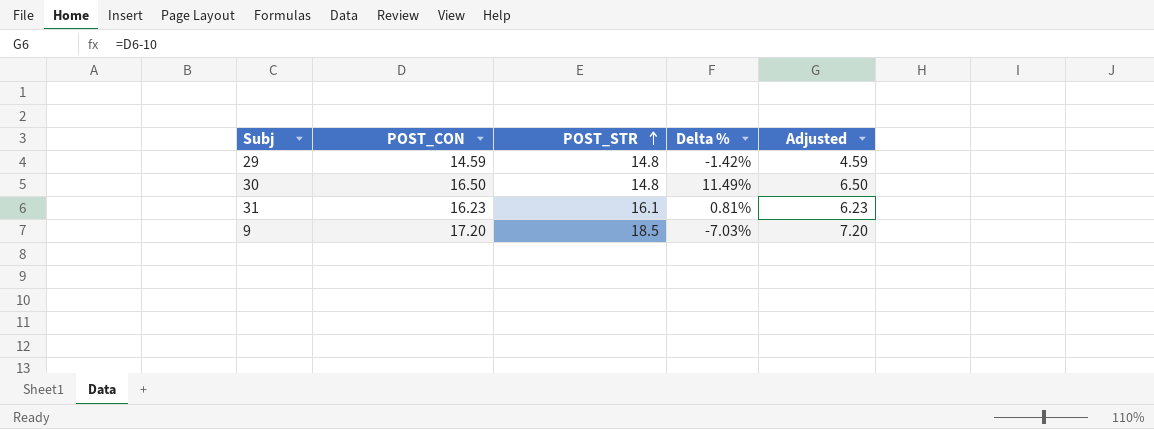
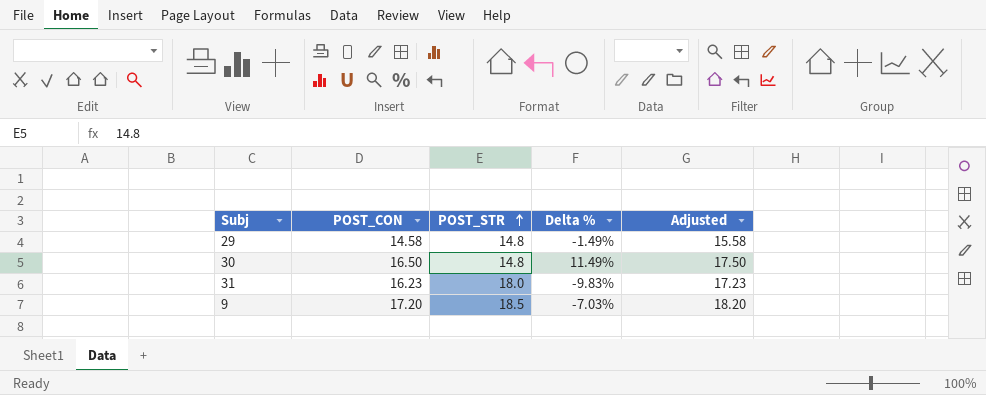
column Adjusted | formula: [POST_CON] - 10 -> [POST_CON] + 1
29 | POST_CON: 14.59 -> 14.58
29 | Delta %: -1.42% -> -1.49%
31 | POST_STR: 16.1 -> 18.0
31 | Delta %: 0.81% -> -9.83%

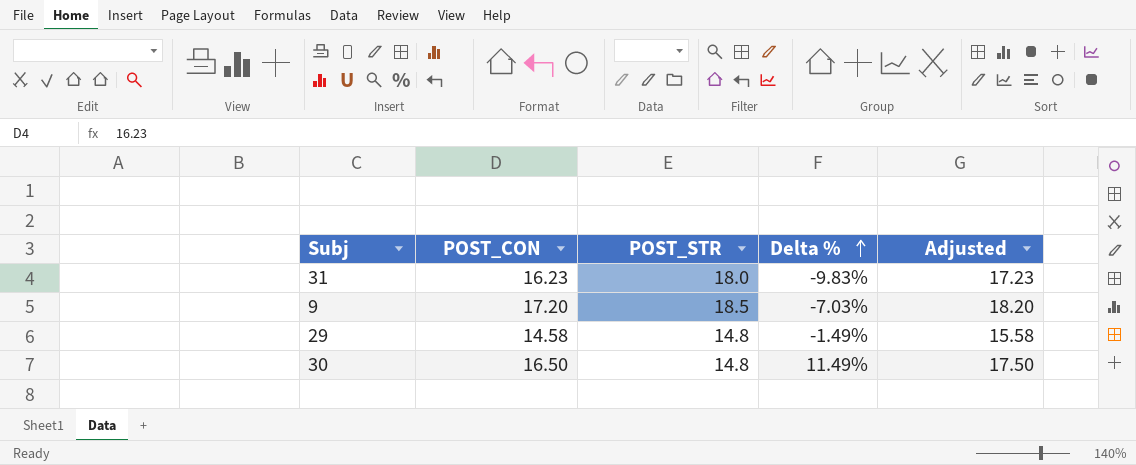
row order: POST_STR ascending -> Delta % ascending

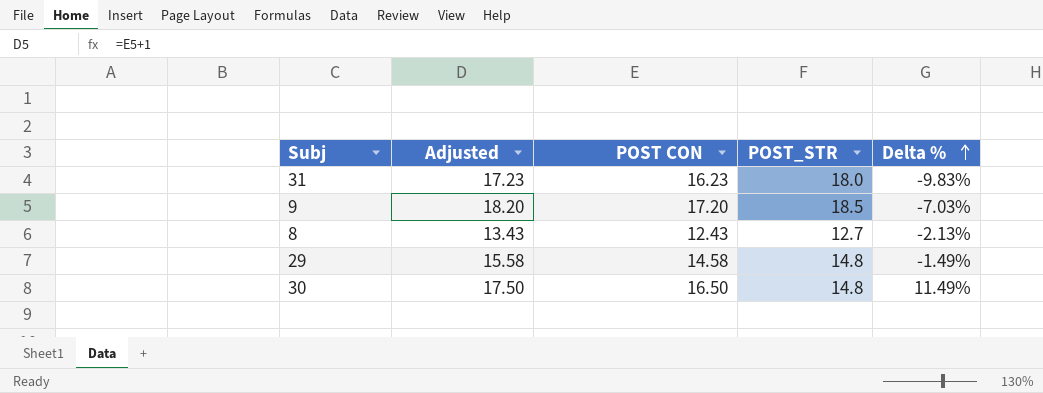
column Adjusted | position: 5 -> 2
column name: POST_CON -> POST CON
row 8: none -> 13.43 | 12.43 | 12.7 | -2.13%

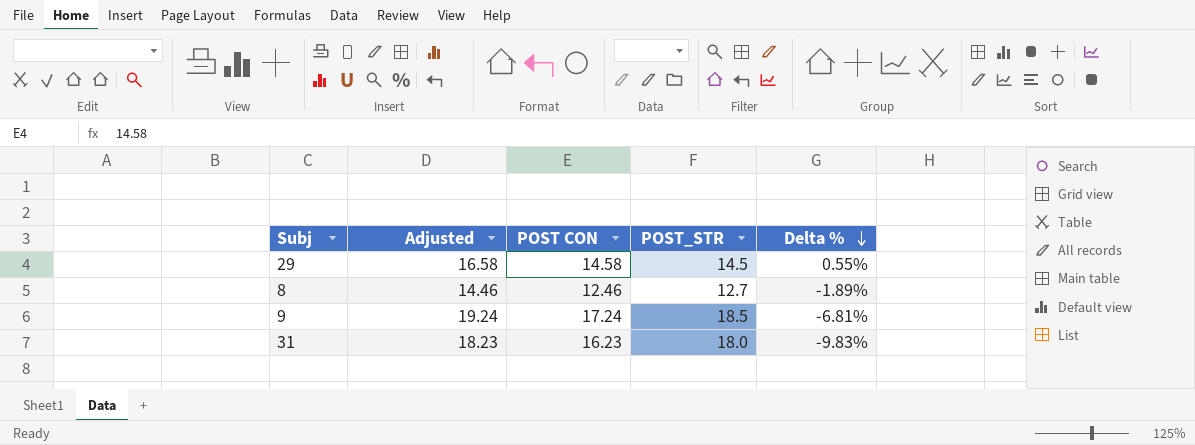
row order: Delta % ascending -> Delta % descending
column Adjusted | formula: [POST CON] + 1 -> [POST CON] + 2
row 30: 17.50 | 16.50 | 14.8 | 11.49% -> none
29 | POST_STR: 14.8 -> 14.5
29 | Delta %: -1.49% -> 0.55%
8 | POST CON: 12.43 -> 12.46
8 | Delta %: -2.13% -> -1.89%
9 | POST CON: 17.20 -> 17.24
9 | Delta %: -7.03% -> -6.81%

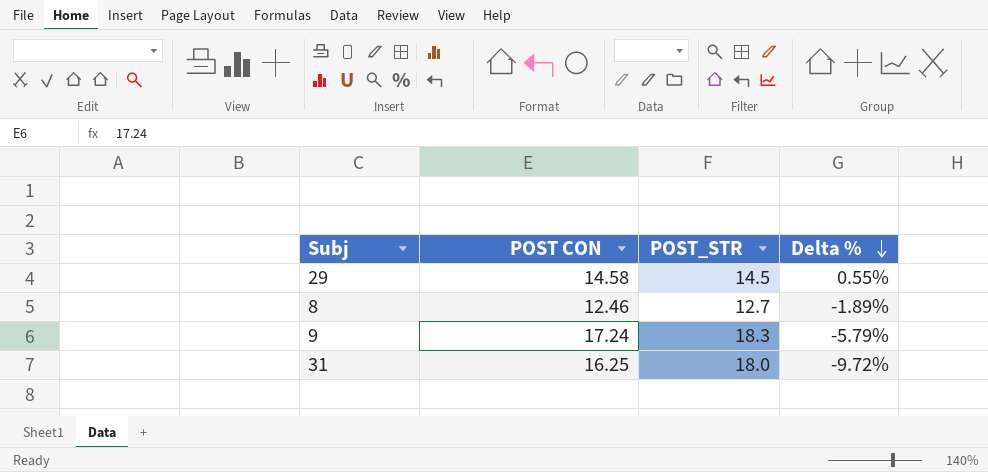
column Adjusted | formula: [POST CON] + 2 -> none
9 | POST_STR: 18.5 -> 18.3
9 | Delta %: -6.81% -> -5.79%
31 | POST CON: 16.23 -> 16.25
31 | Delta %: -9.83% -> -9.72%

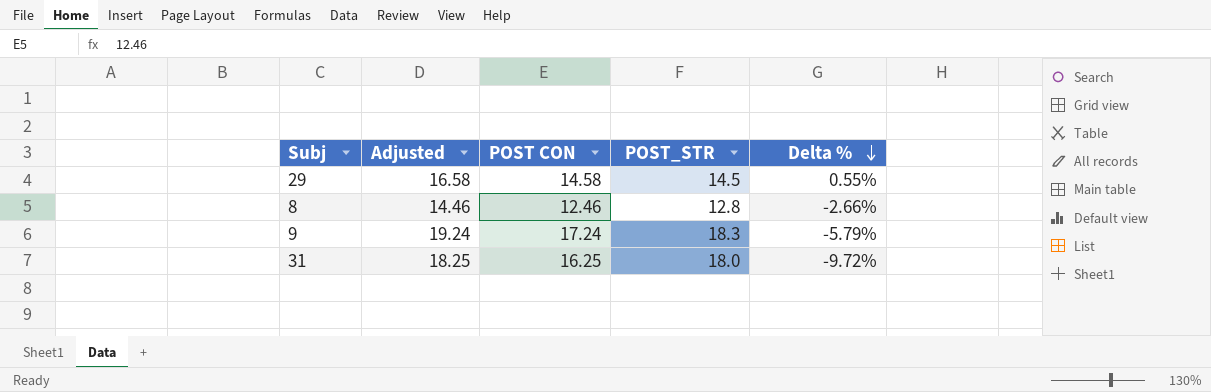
column Adjusted | formula: none -> [POST CON] + 2
8 | POST_STR: 12.7 -> 12.8
8 | Delta %: -1.89% -> -2.66%

